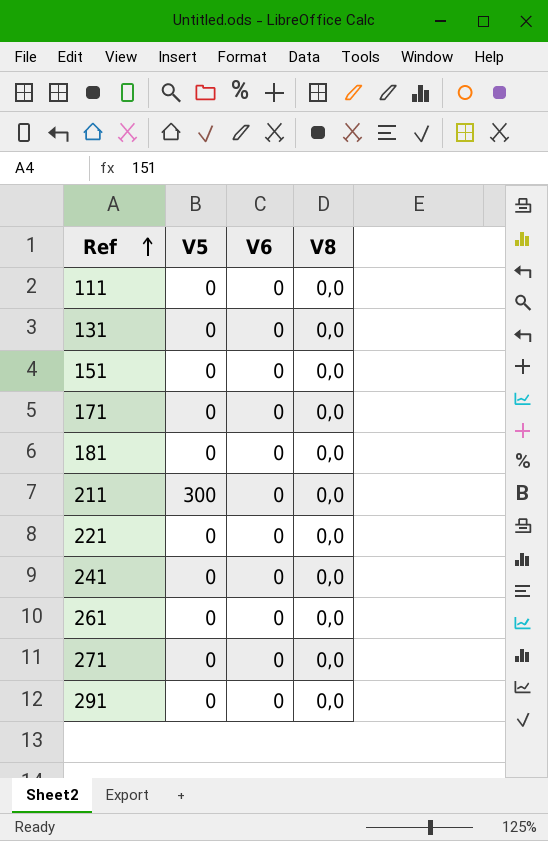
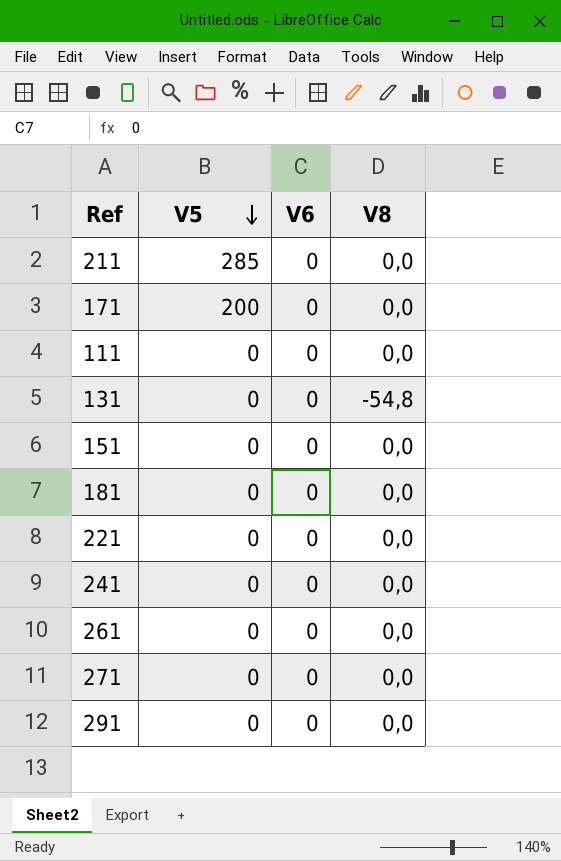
row order: Ref ascending -> V5 descending
211 | V5: 300 -> 285
171 | V5: 0 -> 200
131 | V8: 0,0 -> -54,8

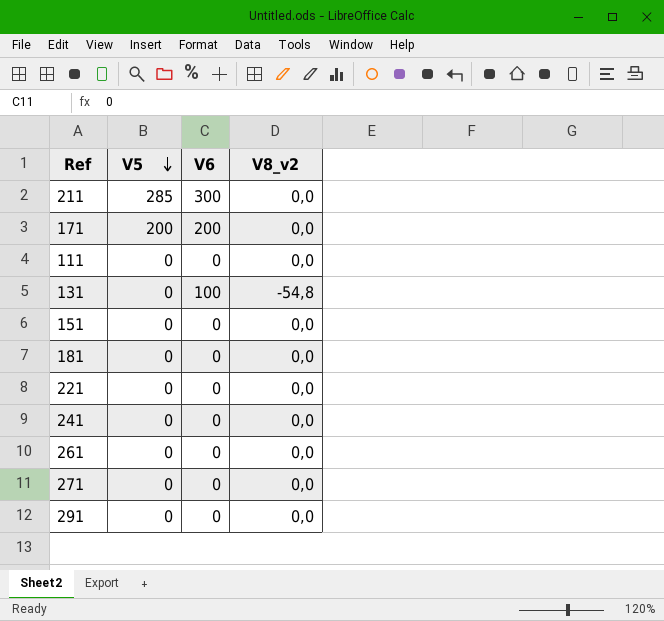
column name: V8 -> V8_v2
211 | V6: 0 -> 300
171 | V6: 0 -> 200
131 | V6: 0 -> 100

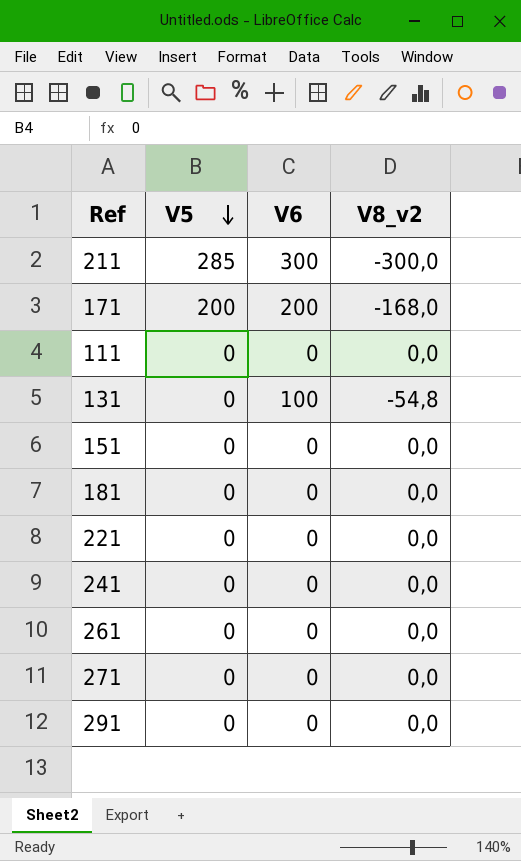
211 | V8_v2: 0,0 -> -300,0
171 | V8_v2: 0,0 -> -168,0

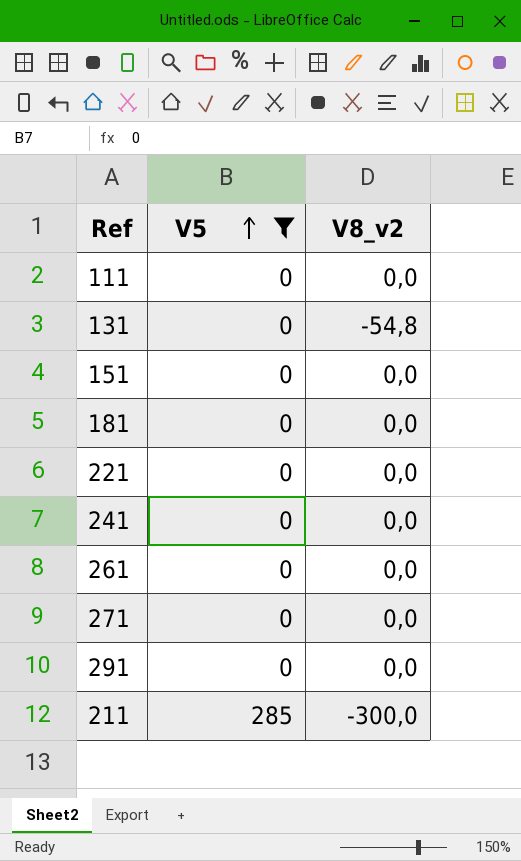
filter: none -> V5 != 200
row order: V5 descending -> V5 ascending
column V6 | position: 3 -> none

